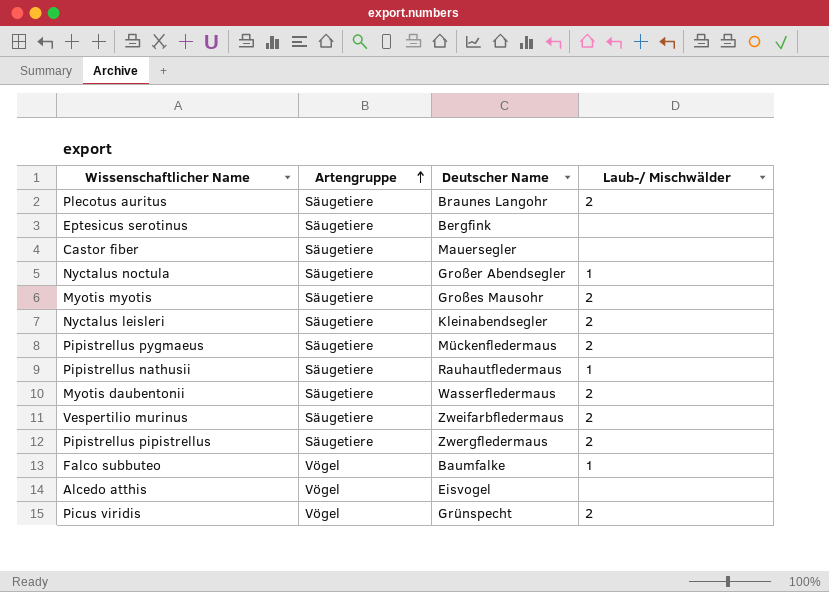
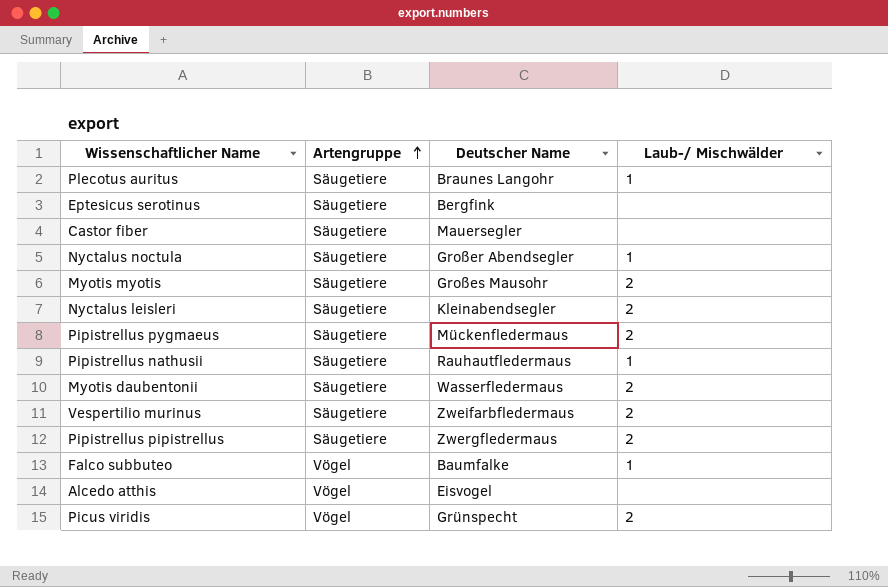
Plecotus auritus | Laub-/ Mischwälder: 2 -> 1

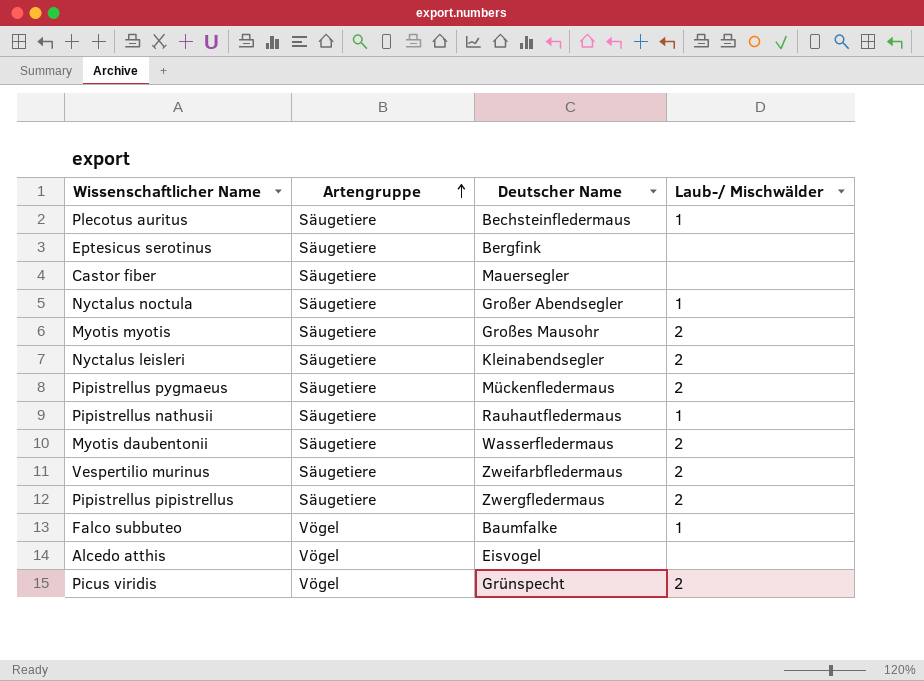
Plecotus auritus | Deutscher Name: Braunes Langohr -> Bechsteinfledermaus

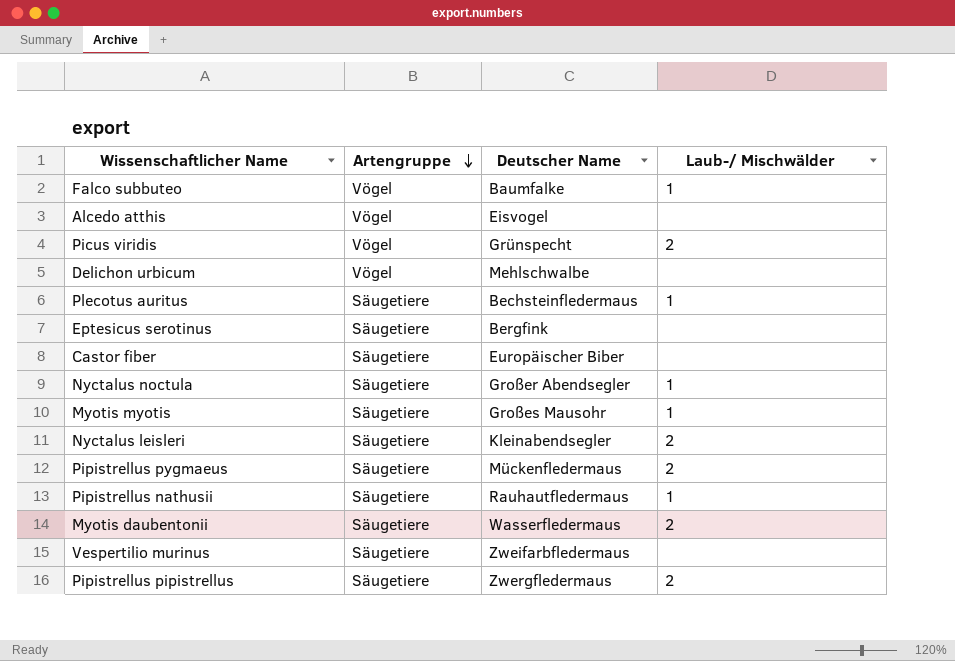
row order: Artengruppe ascending -> Artengruppe descending
row Delichon urbicum: none -> Vögel | Mehlschwalbe | none
Castor fiber | Deutscher Name: Mauersegler -> Europäischer Biber
Myotis myotis | Laub-/ Mischwälder: 2 -> 1
Vespertilio murinus | Laub-/ Mischwälder: 2 -> none

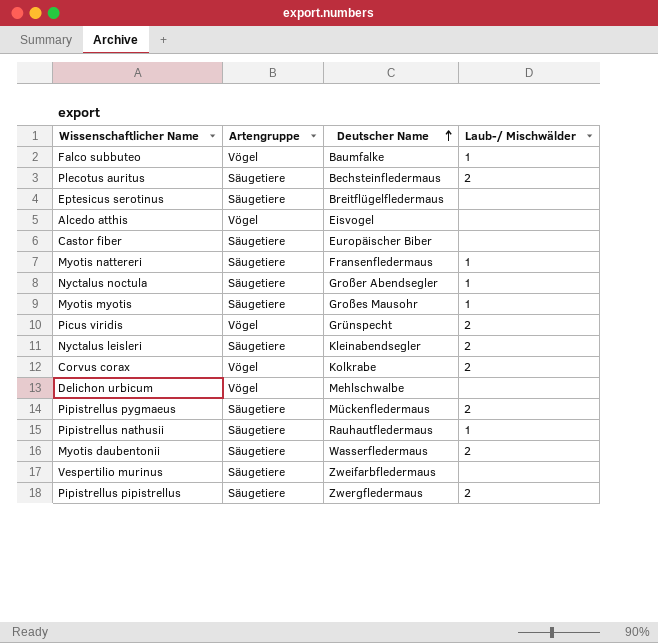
row order: Artengruppe descending -> Deutscher Name ascending
Plecotus auritus | Laub-/ Mischwälder: 1 -> 2
Eptesicus serotinus | Deutscher Name: Bergfink -> Breitflügelfledermaus
row Myotis nattereri: none -> Säugetiere | Fransenfledermaus | 1
row Corvus corax: none -> Vögel | Kolkrabe | 2

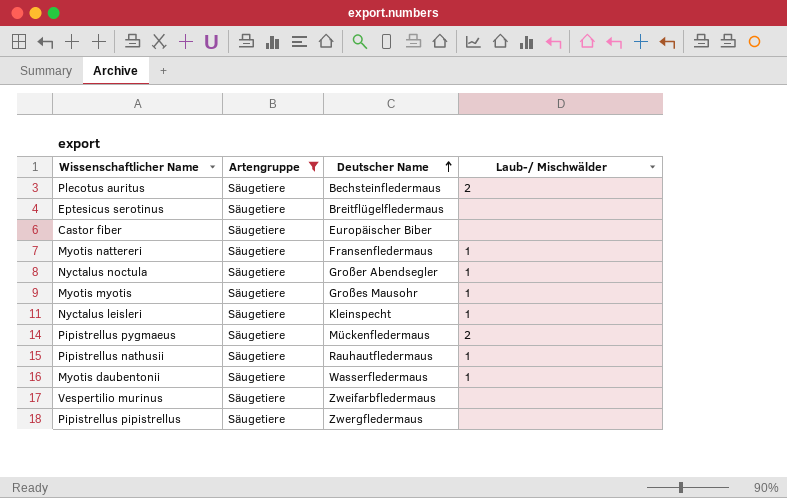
filter: none -> Artengruppe = Säugetiere
Nyctalus leisleri | Deutscher Name: Kleinabendsegler -> Kleinspecht
Nyctalus leisleri | Laub-/ Mischwälder: 2 -> 1
Myotis daubentonii | Laub-/ Mischwälder: 2 -> 1
Pipistrellus pipistrellus | Laub-/ Mischwälder: 2 -> none

